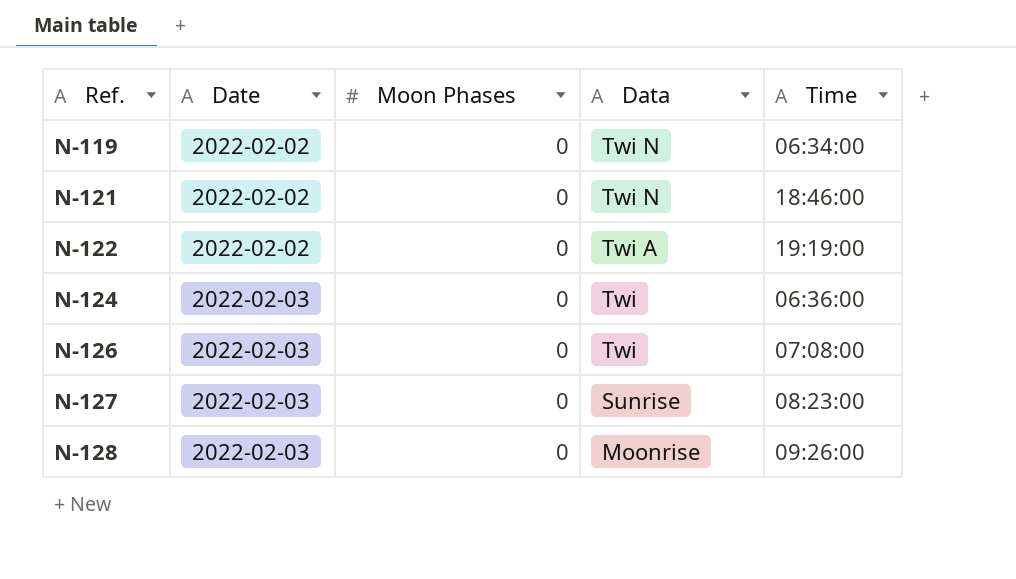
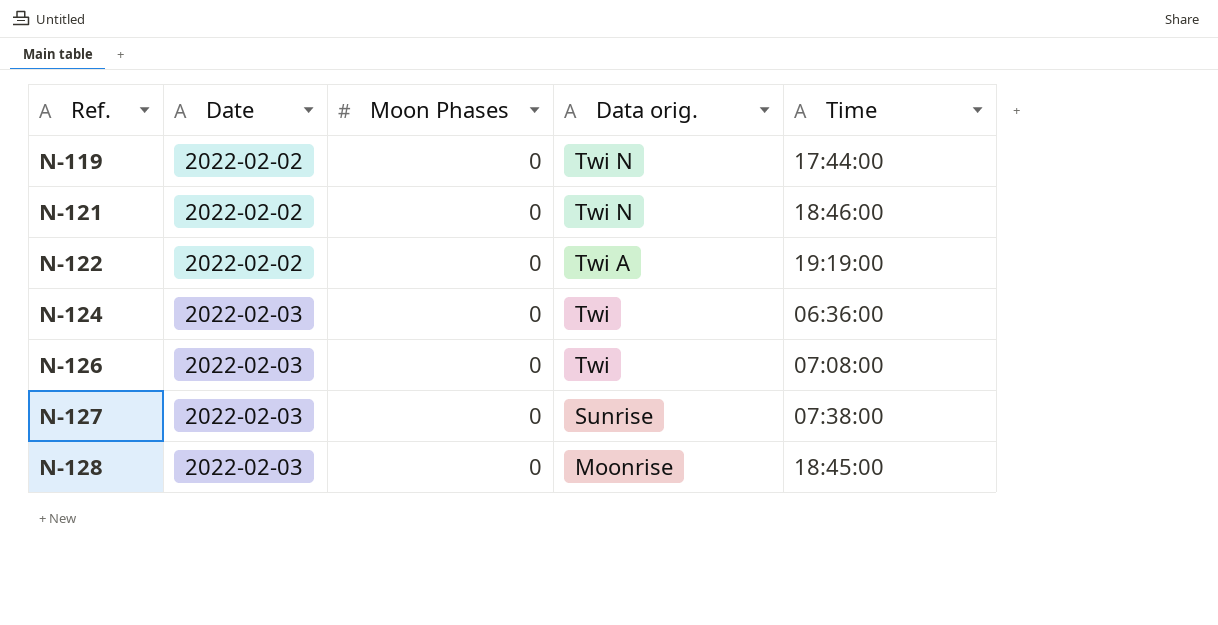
column name: Data -> Data orig.
N-119 | Time: 06:34:00 -> 17:44:00
N-127 | Time: 08:23:00 -> 07:38:00
N-128 | Time: 09:26:00 -> 18:45:00

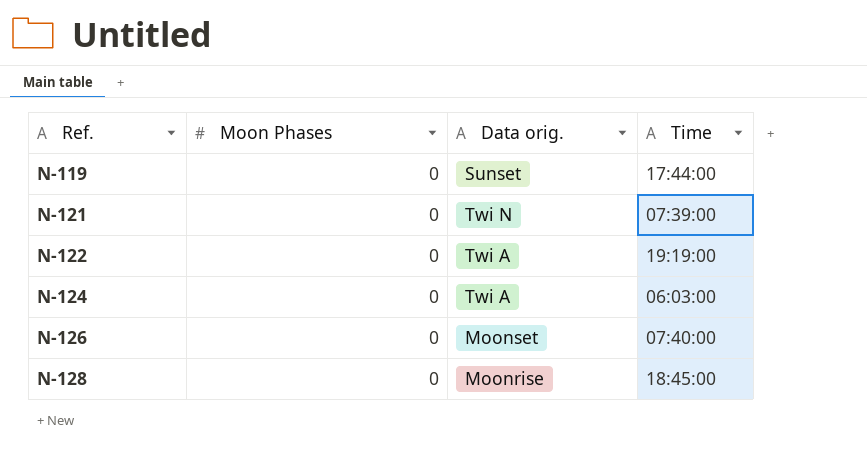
column Date | position: 2 -> none
row N-127: 2022-02-03 | 0 | Sunrise | 07:38:00 -> none
N-119 | Data orig.: Twi N -> Sunset
N-121 | Time: 18:46:00 -> 07:39:00
N-124 | Data orig.: Twi -> Twi A
N-124 | Time: 06:36:00 -> 06:03:00
N-126 | Data orig.: Twi -> Moonset
N-126 | Time: 07:08:00 -> 07:40:00

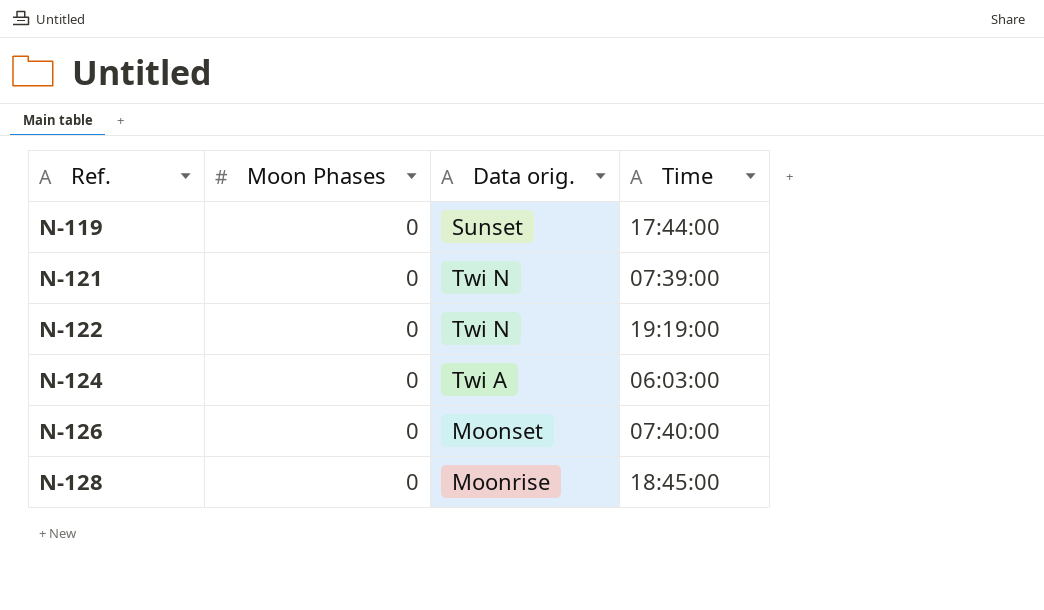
N-122 | Data orig.: Twi A -> Twi N

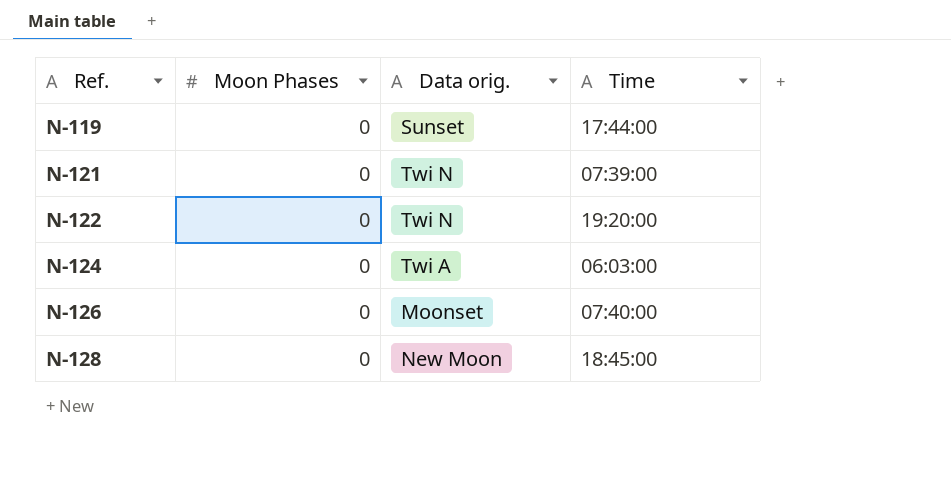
N-122 | Time: 19:19:00 -> 19:20:00
N-128 | Data orig.: Moonrise -> New Moon

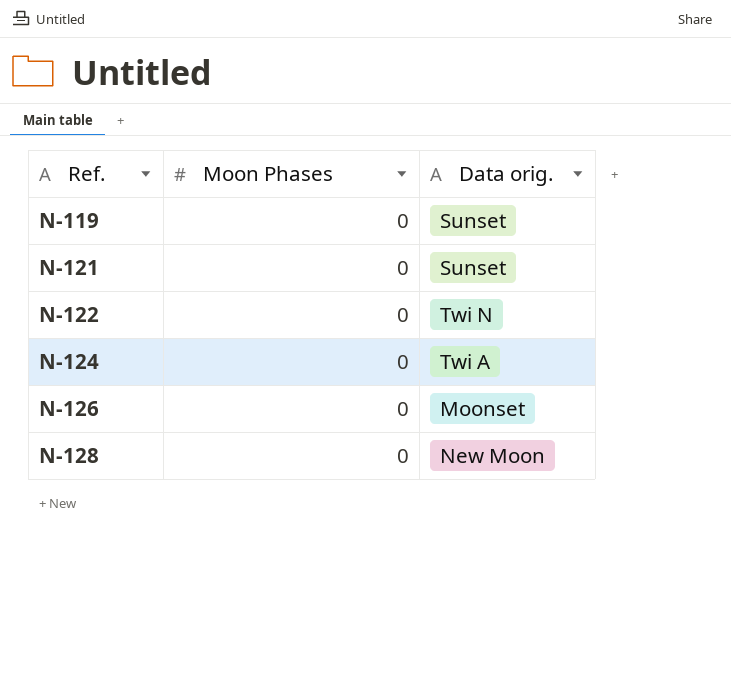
column Time | position: 4 -> none
N-121 | Data orig.: Twi N -> Sunset

